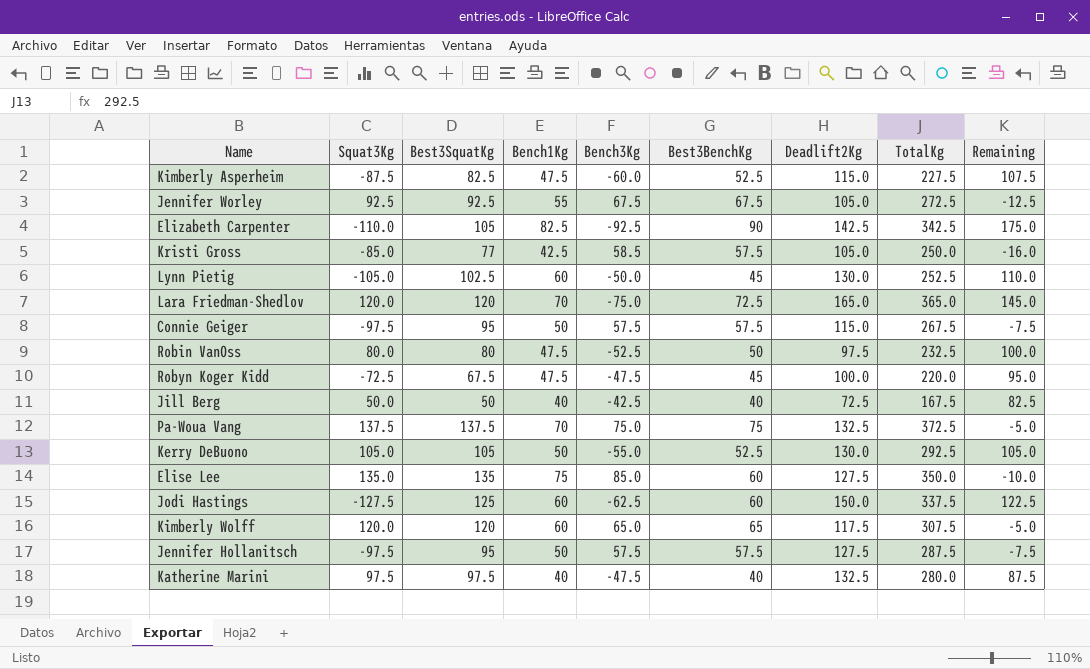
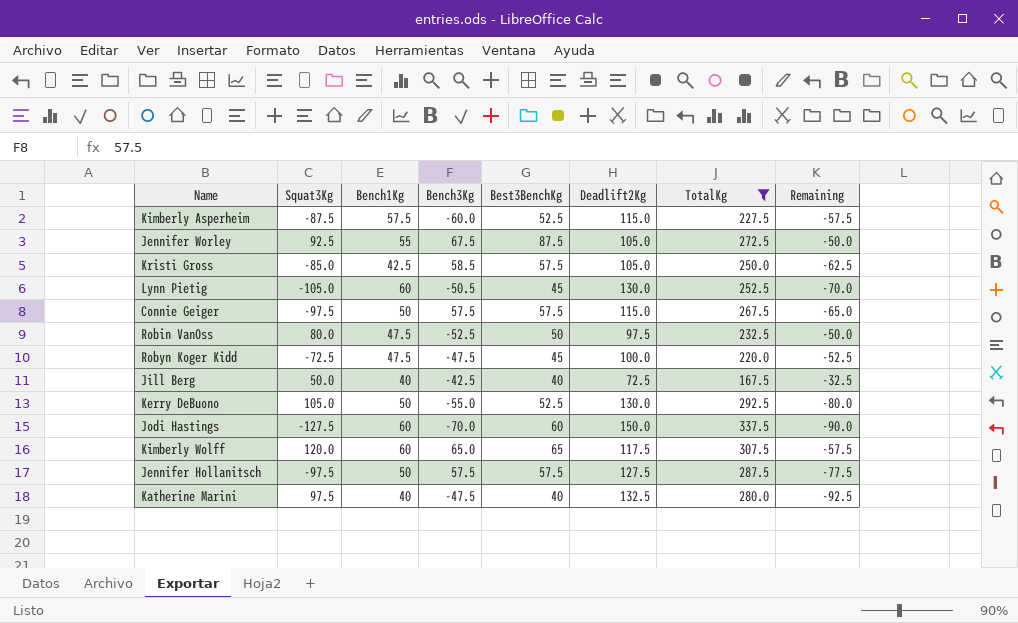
filter: none -> TotalKg <= 337.5
column Best3SquatKg | position: 3 -> none
column Remaining | formula: [Bench1Kg] - [Bench3Kg] -> [Bench1Kg] - [Deadlift2Kg]
Kimberly Asperheim | Bench1Kg: 47.5 -> 57.5
Jennifer Worley | Best3BenchKg: 67.5 -> 87.5
Lynn Pietig | Bench3Kg: -50.0 -> -50.5
Jodi Hastings | Bench3Kg: -62.5 -> -70.0

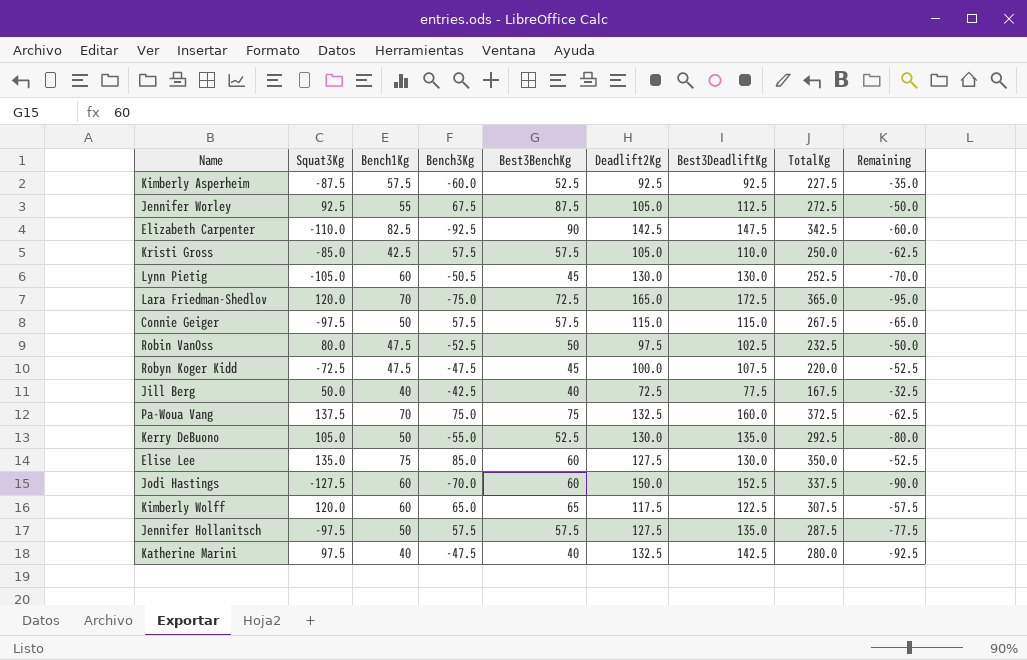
filter: TotalKg <= 337.5 -> none
column Best3DeadliftKg | position: none -> 7
Kimberly Asperheim | Deadlift2Kg: 115.0 -> 92.5
Kimberly Asperheim | Remaining: -57.5 -> -35.0
Kristi Gross | Bench3Kg: 58.5 -> 57.5

